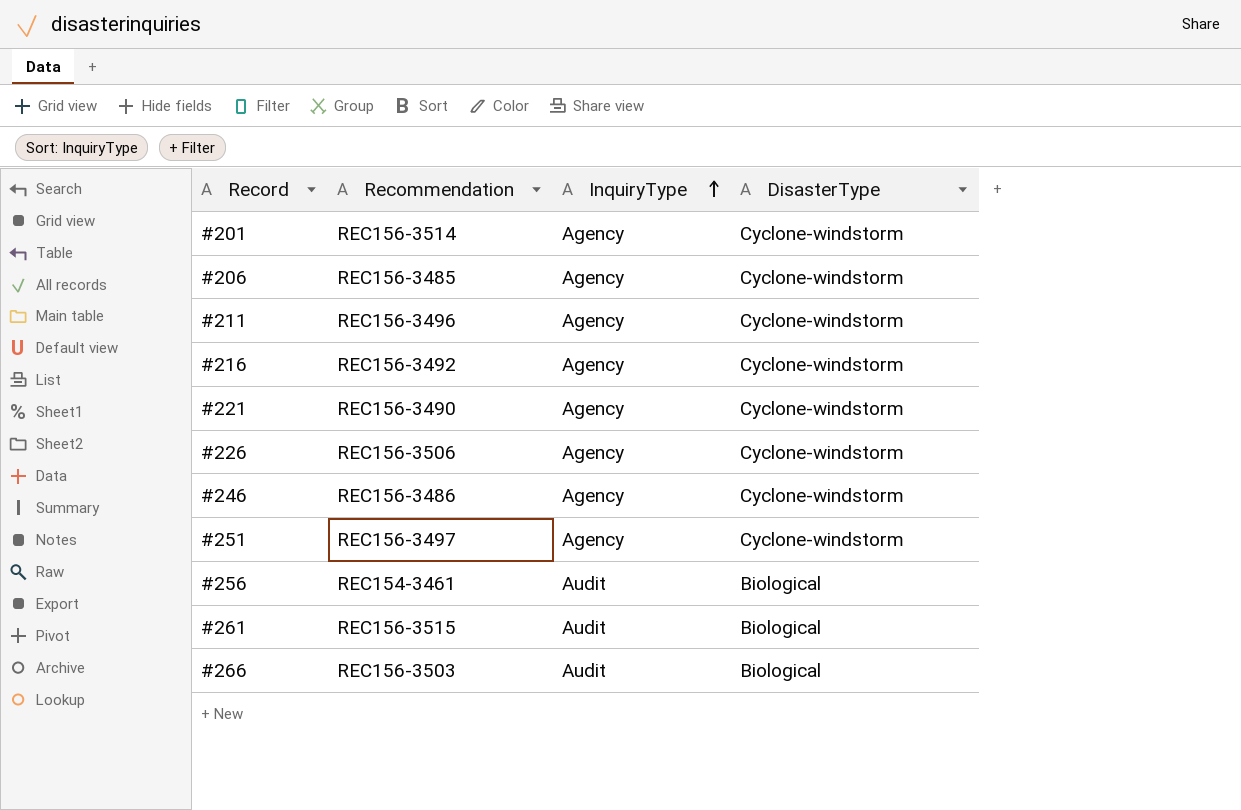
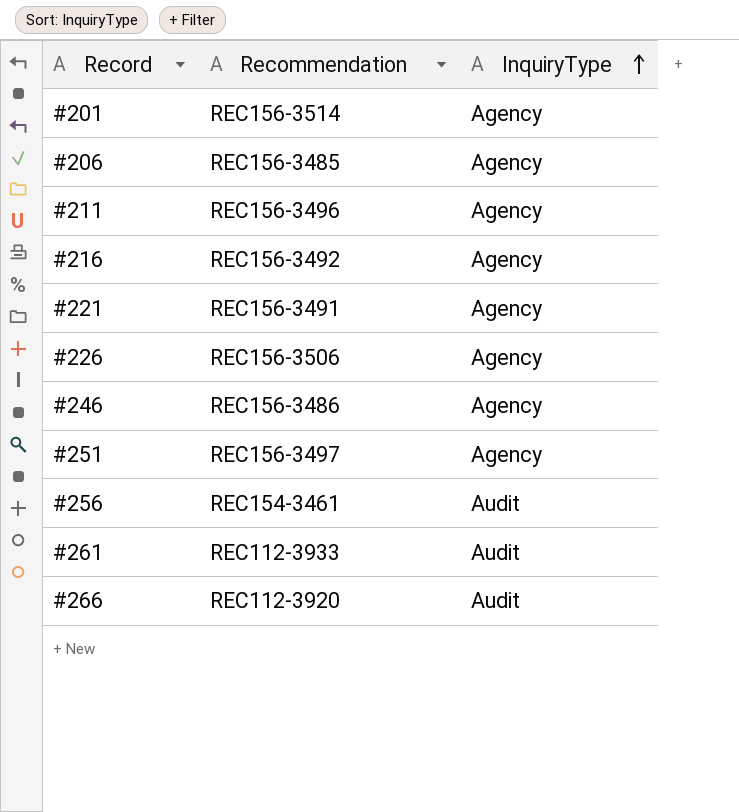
column DisasterType | position: 4 -> none
#221 | Recommendation: REC156-3490 -> REC156-3491
#261 | Recommendation: REC156-3515 -> REC112-3933
#266 | Recommendation: REC156-3503 -> REC112-3920

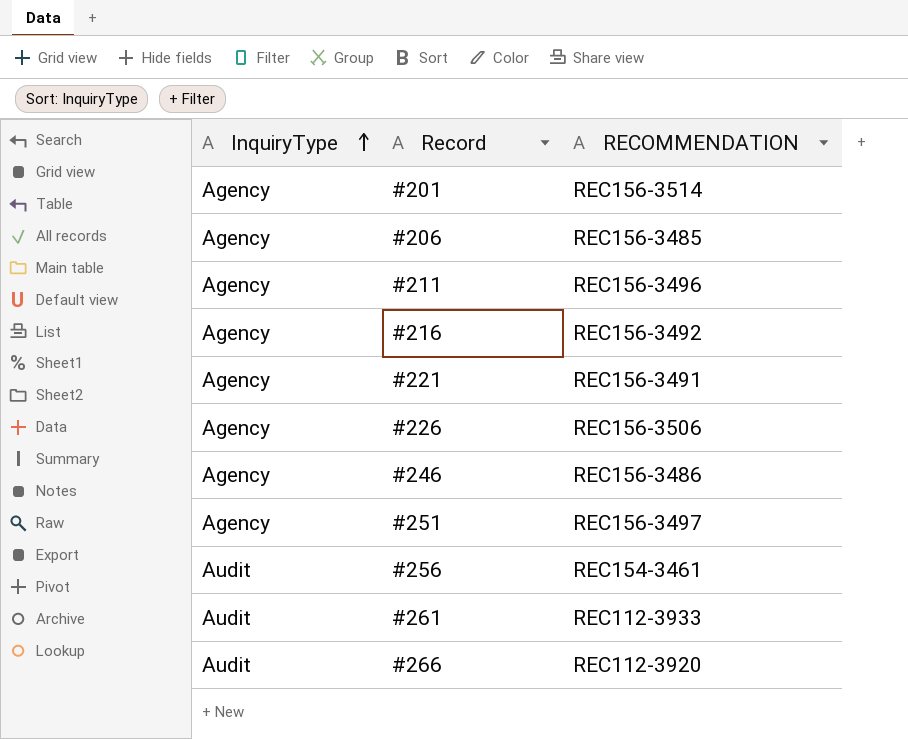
column InquiryType | position: 3 -> 1
column name: Recommendation -> RECOMMENDATION

